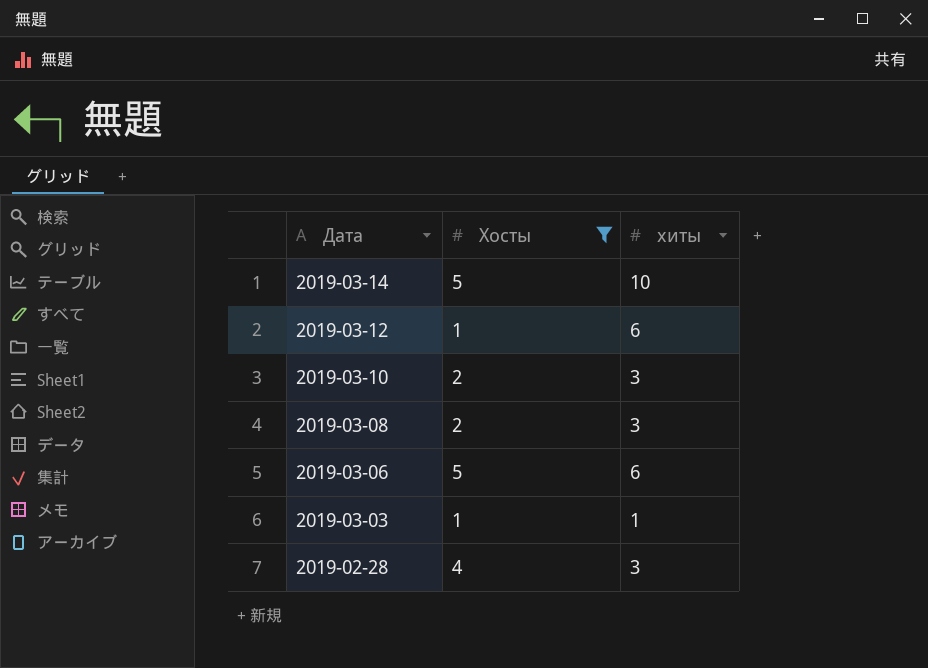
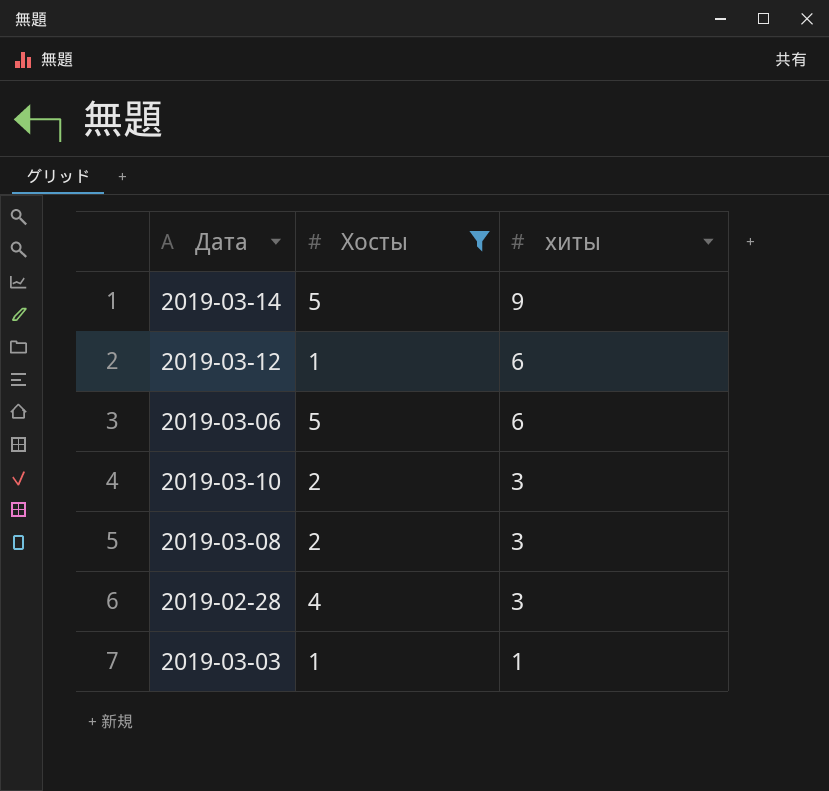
row order: Дата descending -> хиты descending
2019-03-14 | хиты: 10 -> 9

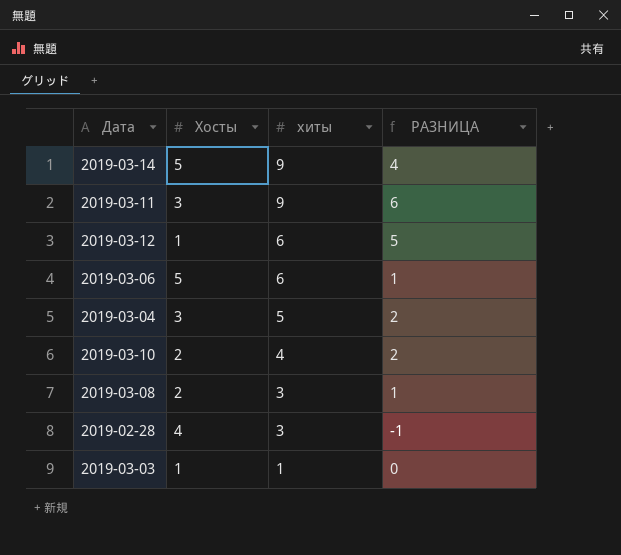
filter: Хосты != 3 -> none
column РАЗНИЦА | formula: none -> [хиты] - [Хосты]
2019-03-10 | хиты: 3 -> 4

